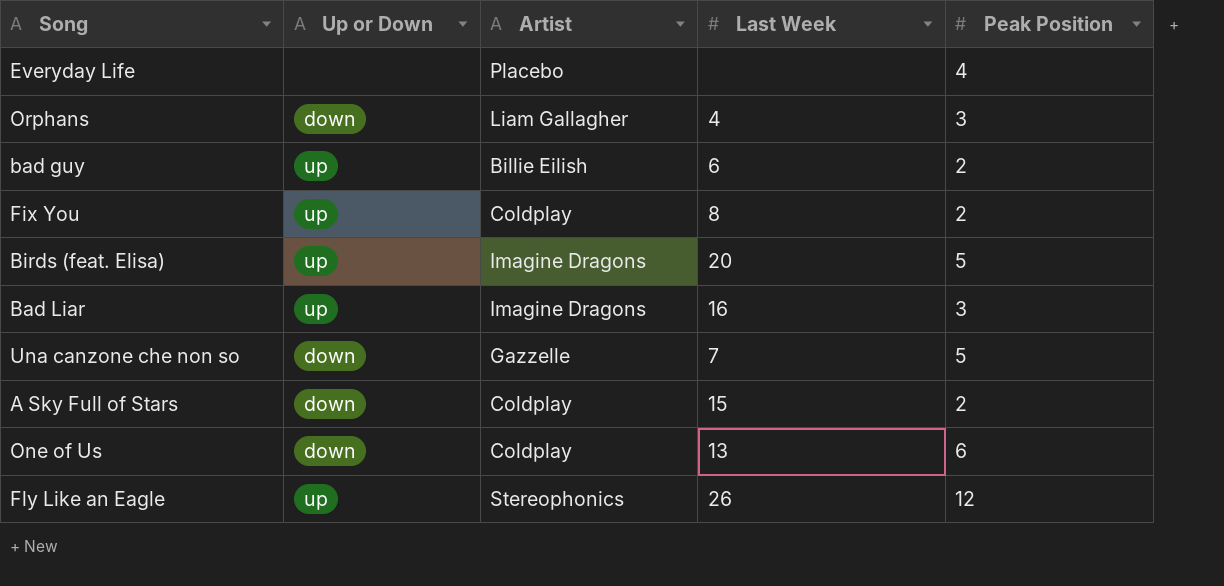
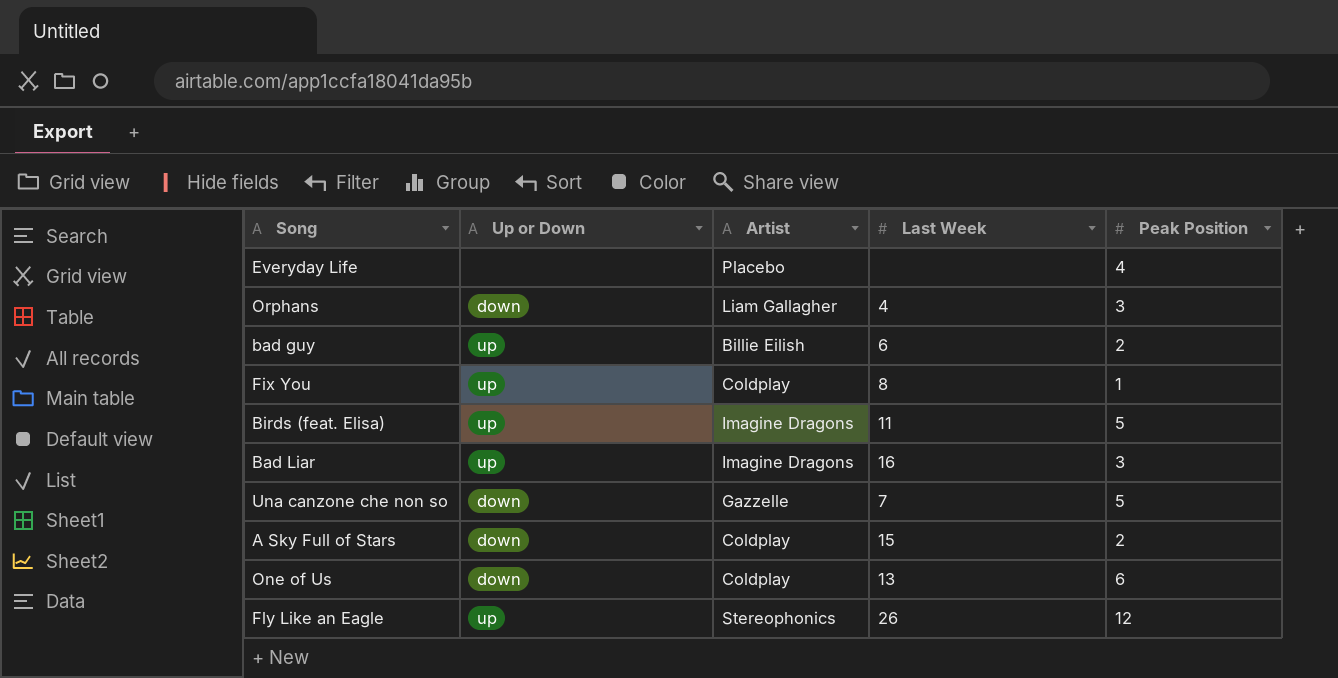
Fix You | Peak Position: 2 -> 1
Birds (feat. Elisa) | Last Week: 20 -> 11

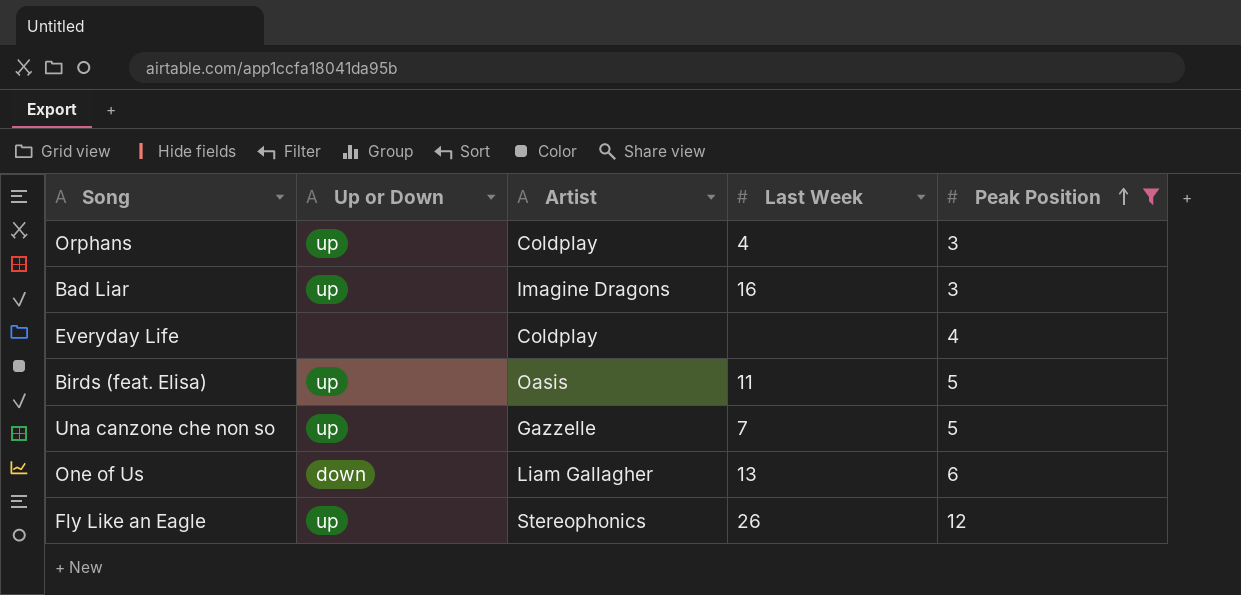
filter: none -> Peak Position >= 3
row order: none -> Peak Position ascending
Orphans | Up or Down: down -> up
Orphans | Artist: Liam Gallagher -> Coldplay
Everyday Life | Artist: Placebo -> Coldplay
Birds (feat. Elisa) | Artist: Imagine Dragons -> Oasis
Una canzone che non so | Up or Down: down -> up
One of Us | Artist: Coldplay -> Liam Gallagher

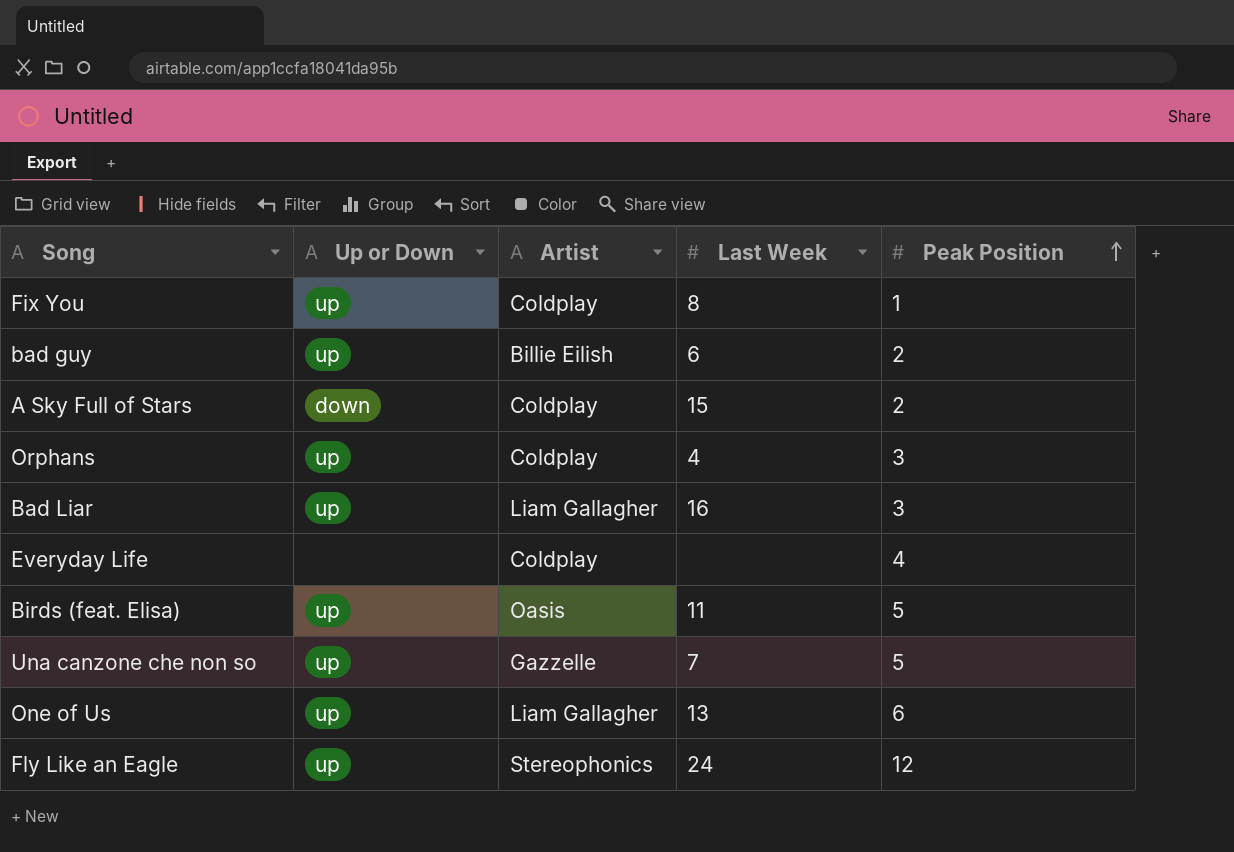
filter: Peak Position >= 3 -> none
Bad Liar | Artist: Imagine Dragons -> Liam Gallagher
One of Us | Up or Down: down -> up
Fly Like an Eagle | Last Week: 26 -> 24

